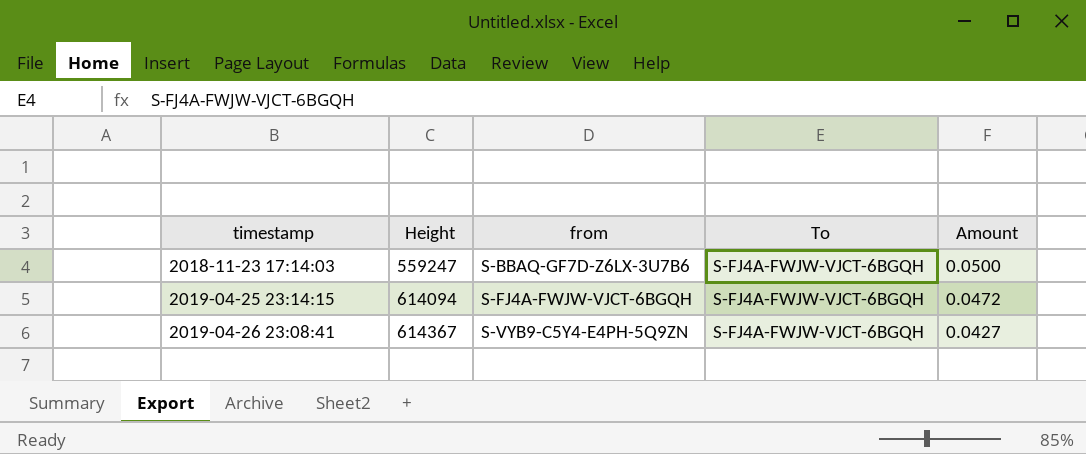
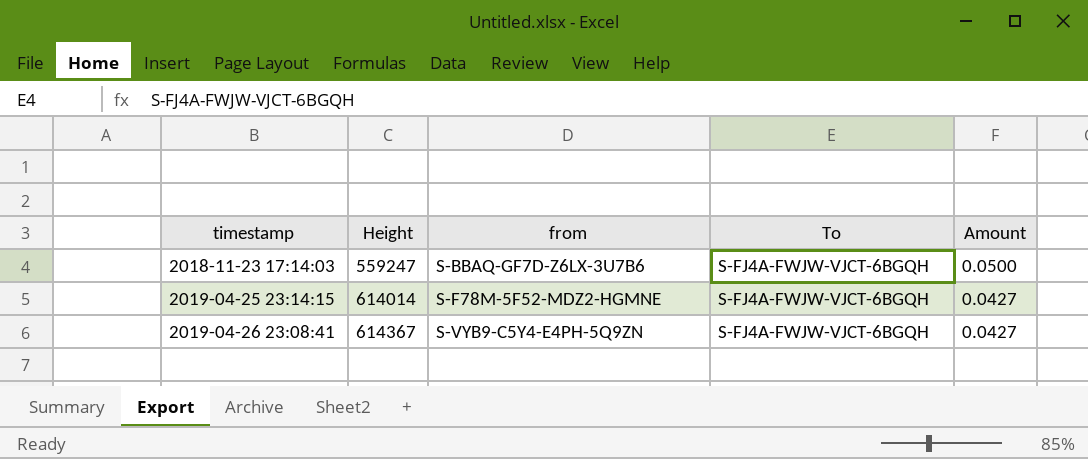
2019-04-25 23:14:15 | Height: 614094 -> 614014
2019-04-25 23:14:15 | from: S-FJ4A-FWJW-VJCT-6BGQH -> S-F78M-5F52-MDZ2-HGMNE
2019-04-25 23:14:15 | Amount: 0.0472 -> 0.0427

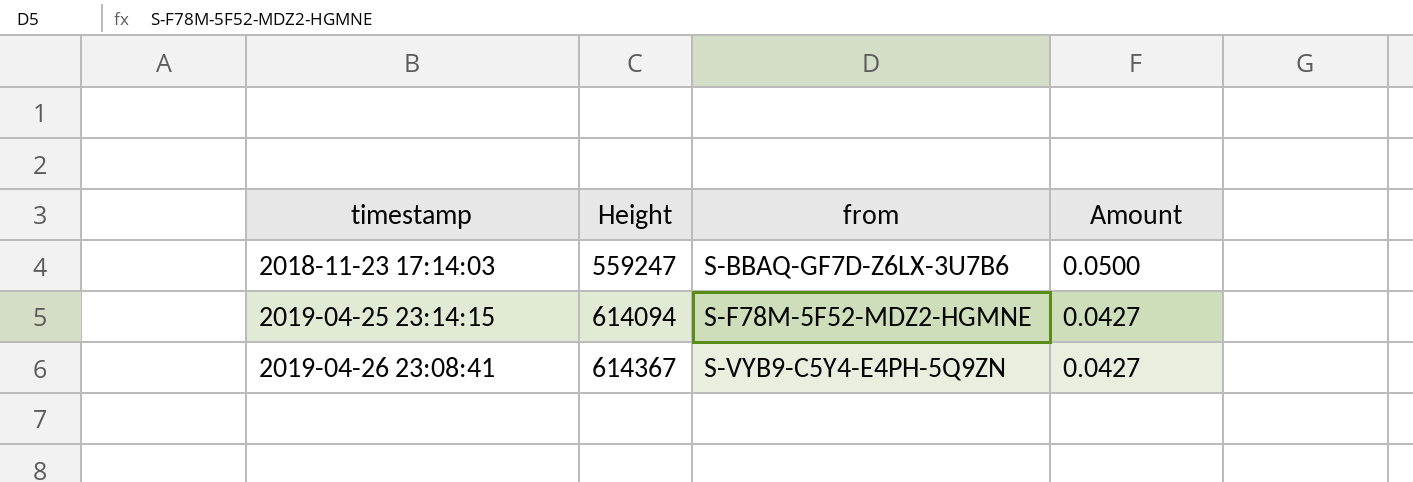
column To | position: 4 -> none
2019-04-25 23:14:15 | Height: 614014 -> 614094

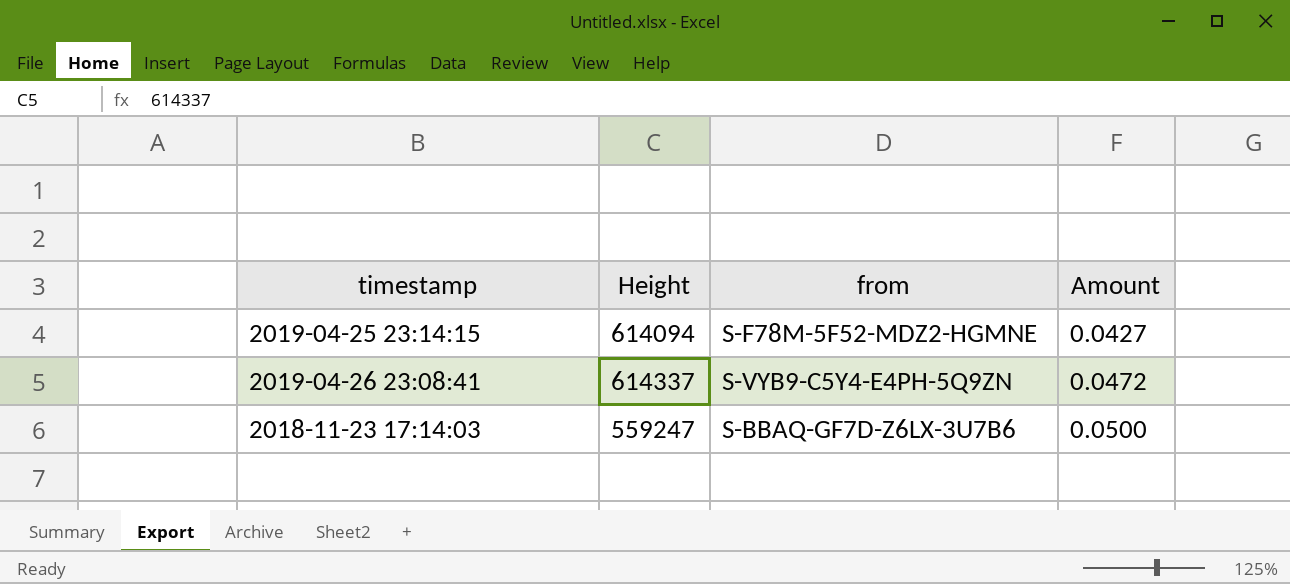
row order: timestamp ascending -> Amount ascending
2019-04-26 23:08:41 | Height: 614367 -> 614337
2019-04-26 23:08:41 | Amount: 0.0427 -> 0.0472

